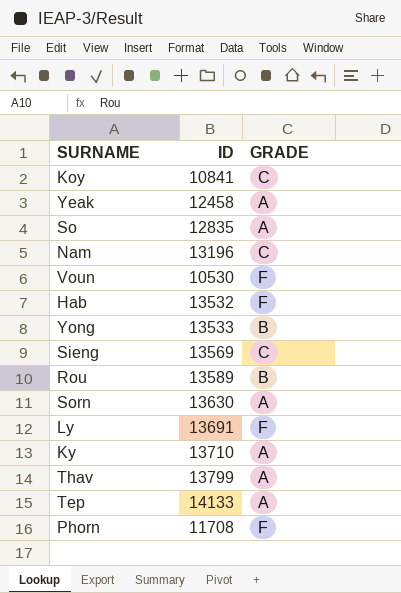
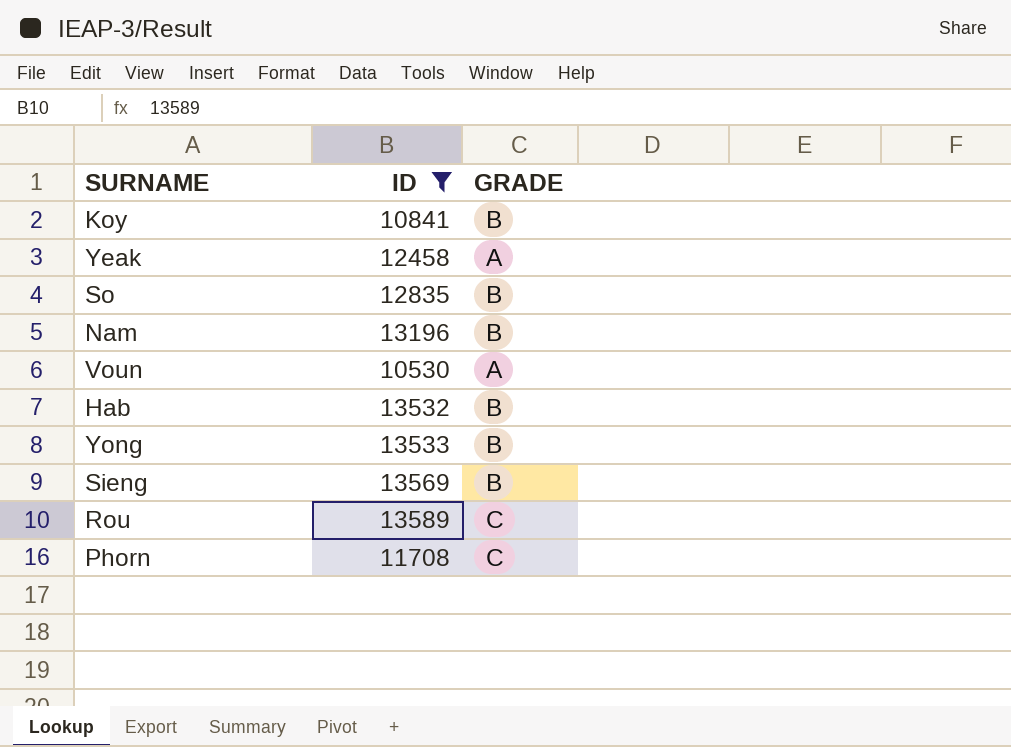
filter: none -> ID <= 13589
Koy | GRADE: C -> B
So | GRADE: A -> B
Nam | GRADE: C -> B
Voun | GRADE: F -> A
Hab | GRADE: F -> B
Sieng | GRADE: C -> B
Rou | GRADE: B -> C
Phorn | GRADE: F -> C

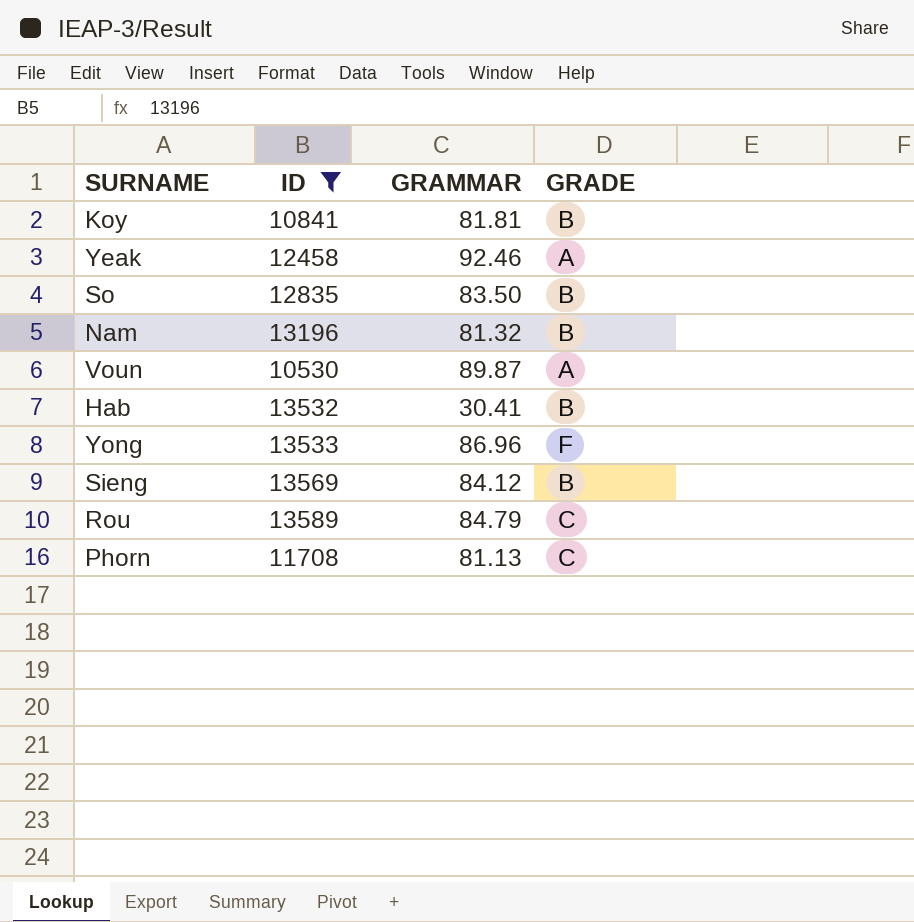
column GRAMMAR | position: none -> 3
Yong | GRADE: B -> F

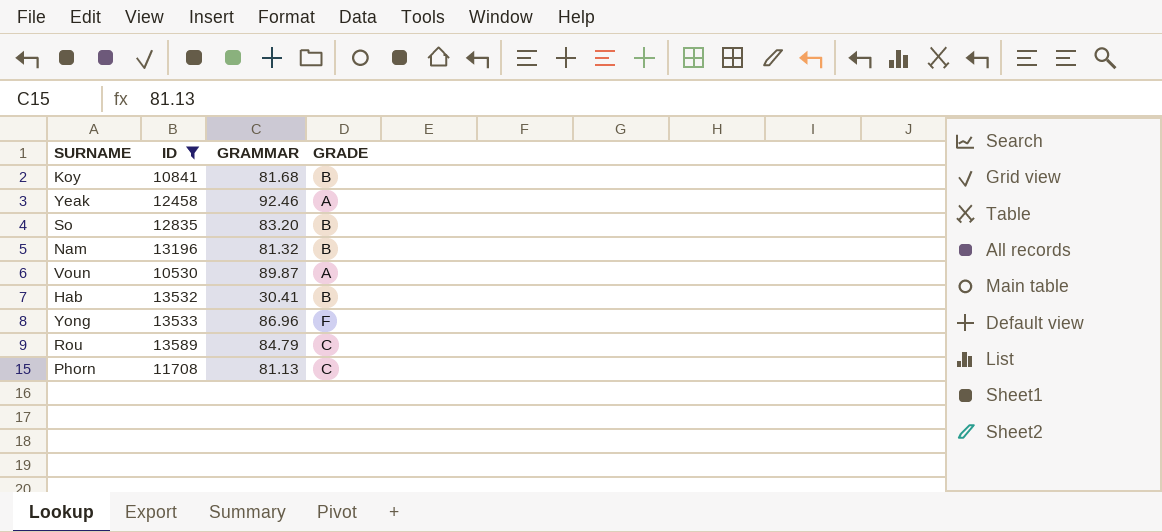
row Sieng: 13569 | 84.12 | B -> none
Koy | GRAMMAR: 81.81 -> 81.68
So | GRAMMAR: 83.50 -> 83.20

